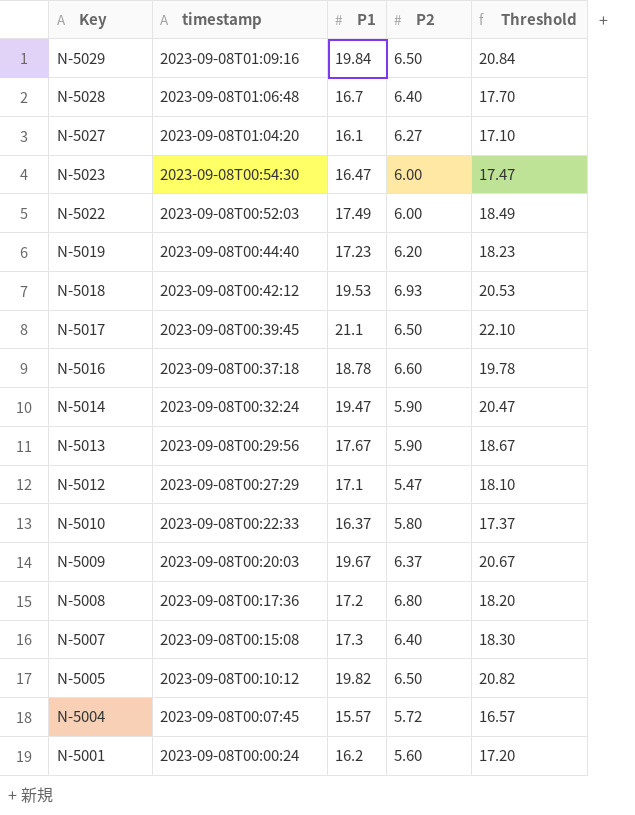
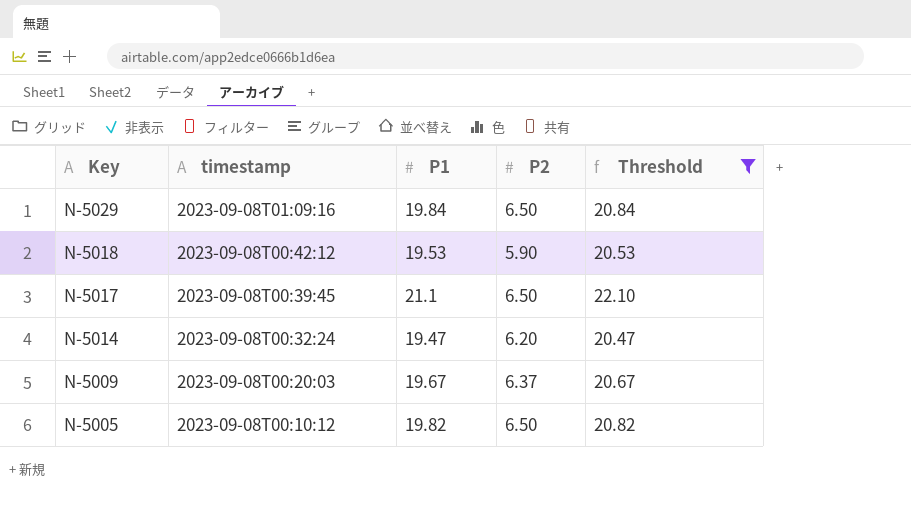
filter: none -> Threshold >= 20.47
N-5018 | P2: 6.93 -> 5.90
N-5014 | P2: 5.90 -> 6.20

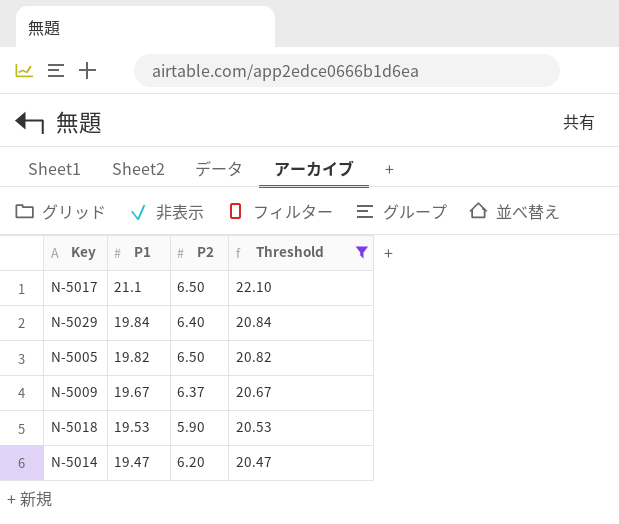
row order: Key descending -> P1 descending
column timestamp | position: 2 -> none
N-5029 | P2: 6.50 -> 6.40

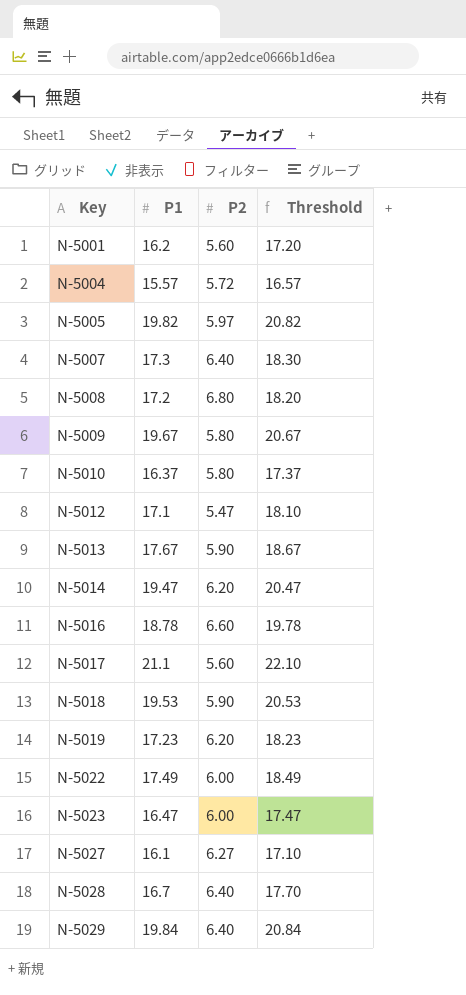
filter: Threshold >= 20.47 -> none
row order: P1 descending -> Key ascending
N-5005 | P2: 6.50 -> 5.97
N-5009 | P2: 6.37 -> 5.80
N-5017 | P2: 6.50 -> 5.60

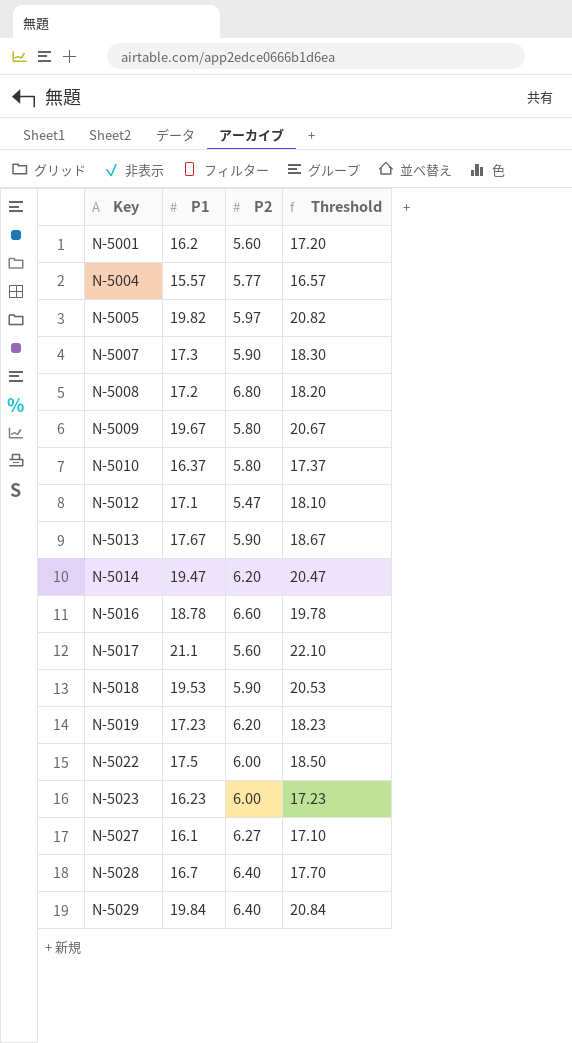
N-5004 | P2: 5.72 -> 5.77
N-5007 | P2: 6.40 -> 5.90
N-5022 | P1: 17.49 -> 17.5
N-5022 | Threshold: 18.49 -> 18.50
N-5023 | P1: 16.47 -> 16.23
N-5023 | Threshold: 17.47 -> 17.23

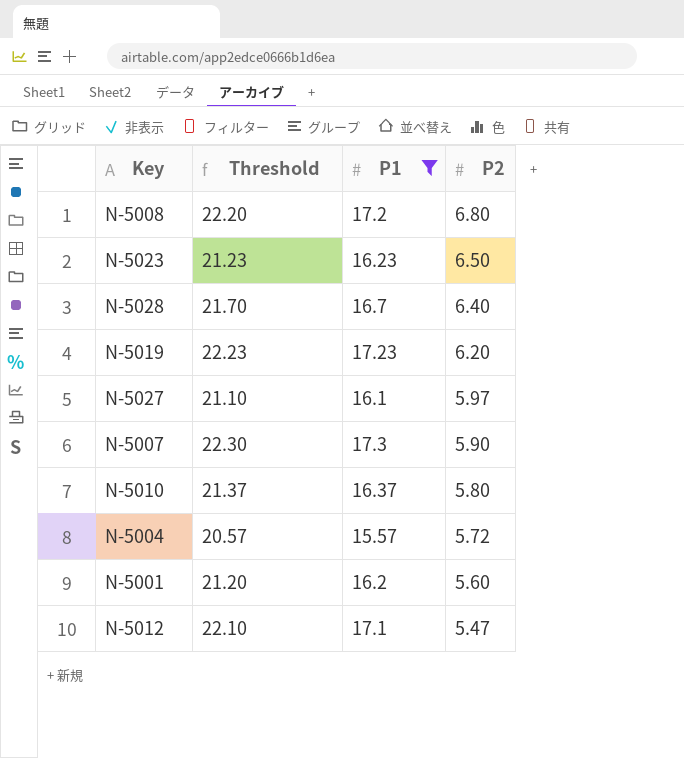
filter: none -> P1 <= 17.3
row order: Key ascending -> P2 descending
column Threshold | formula: [P1] + 1 -> [P1] + 5
column Threshold | position: 4 -> 2
N-5023 | P2: 6.00 -> 6.50
N-5027 | P2: 6.27 -> 5.97
N-5004 | P2: 5.77 -> 5.72

